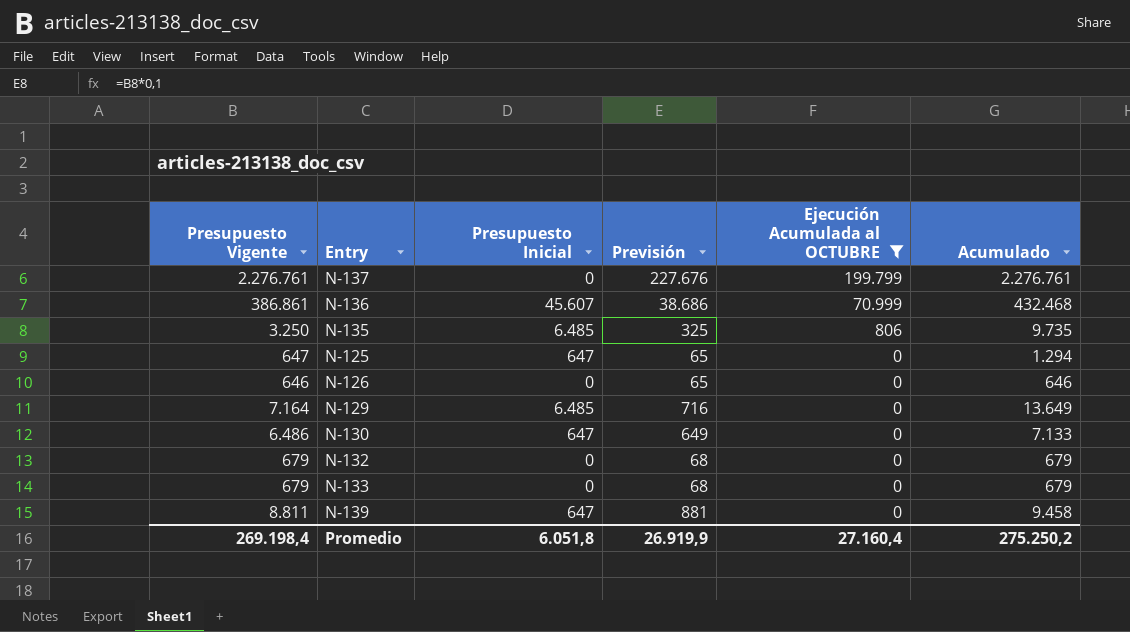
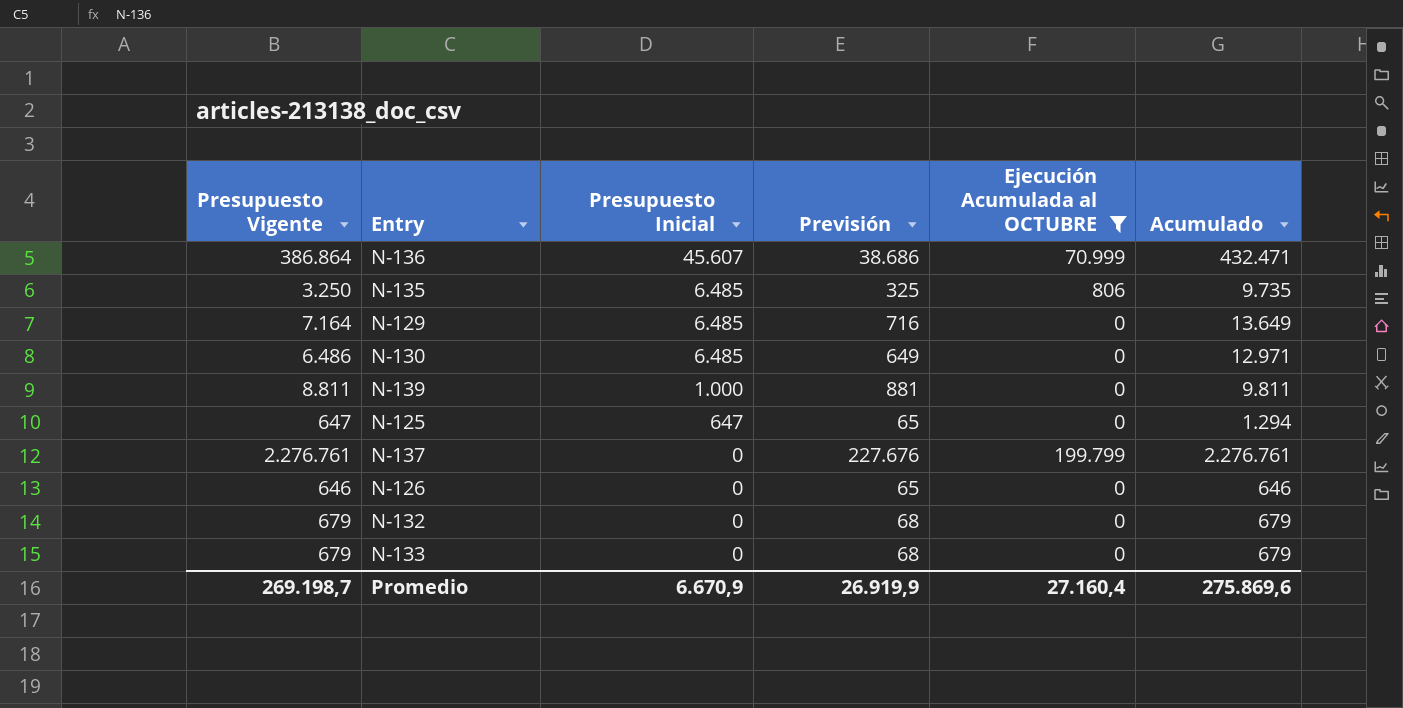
row order: Ejecución Acumulada al OCTUBRE descending -> Presupuesto Inicial descending
N-136 | Presupuesto Vigente: 386.861 -> 386.864
N-136 | Acumulado: 432.468 -> 432.471
N-130 | Presupuesto Inicial: 647 -> 6.485
N-130 | Acumulado: 7.133 -> 12.971
N-139 | Presupuesto Inicial: 647 -> 1.000
N-139 | Acumulado: 9.458 -> 9.811
Promedio | Presupuesto Vigente: 269.198,4 -> 269.198,7
Promedio | Presupuesto Inicial: 6.051,8 -> 6.670,9
Promedio | Acumulado: 275.250,2 -> 275.869,6

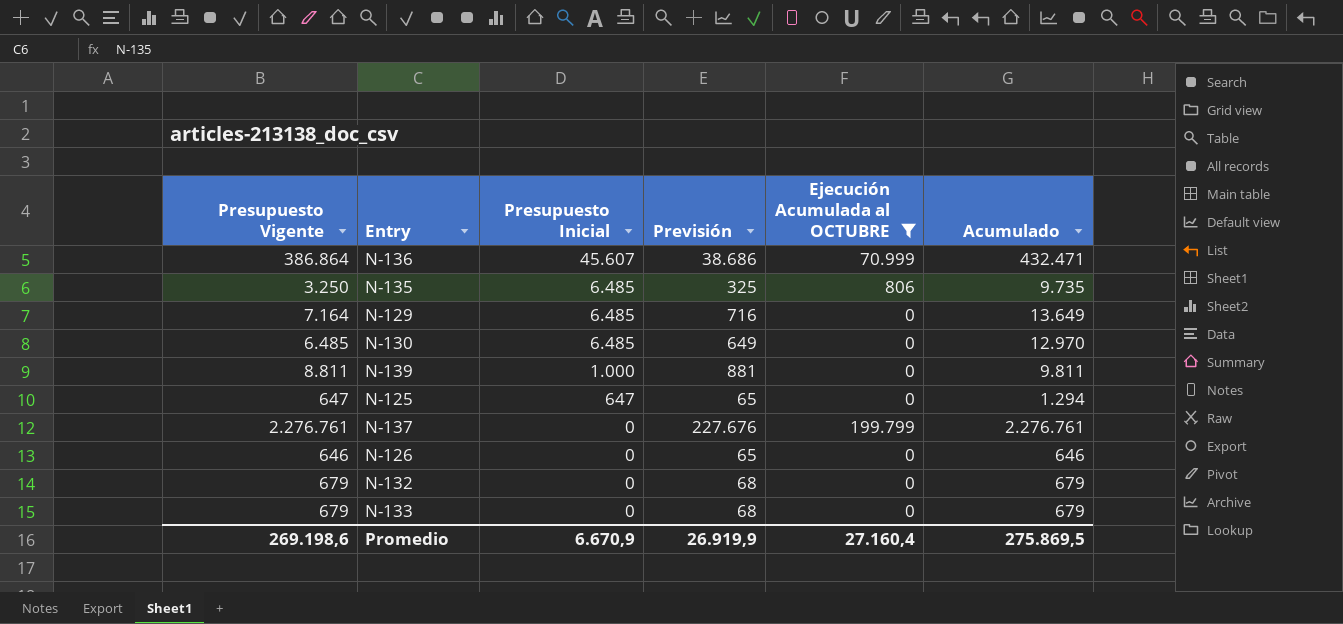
N-130 | Presupuesto Vigente: 6.486 -> 6.485
N-130 | Acumulado: 12.971 -> 12.970
Promedio | Presupuesto Vigente: 269.198,7 -> 269.198,6
Promedio | Acumulado: 275.869,6 -> 275.869,5

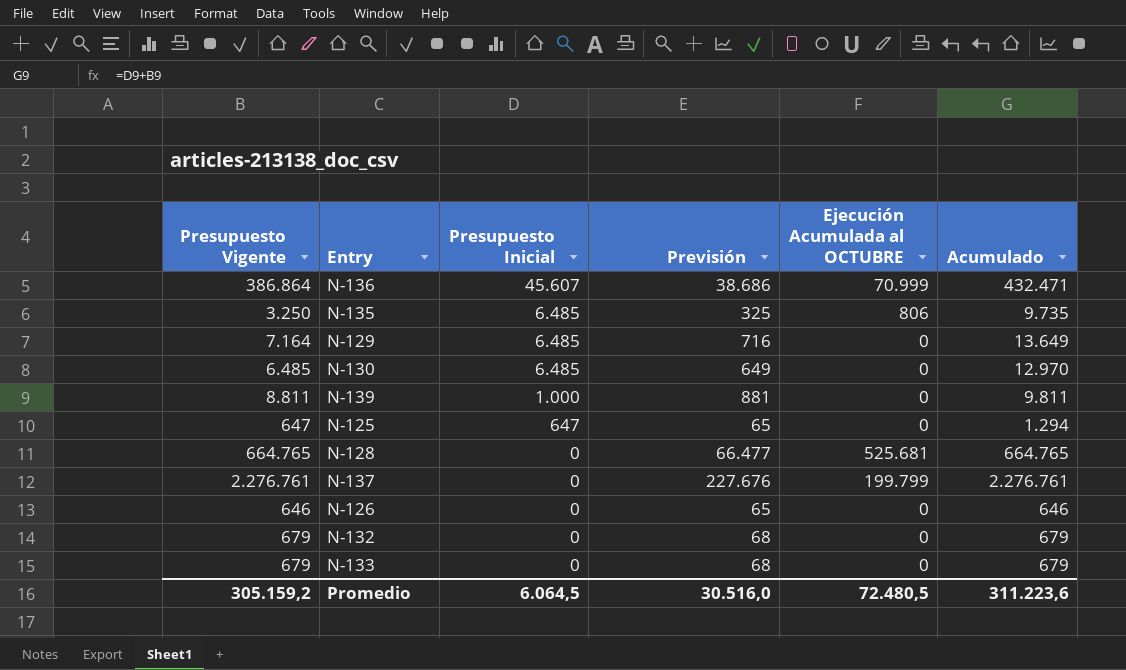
filter: Ejecución Acumulada al OCTUBRE != 525.681 -> none
Promedio | Presupuesto Vigente: 269.198,6 -> 305.159,2
Promedio | Presupuesto Inicial: 6.670,9 -> 6.064,5
Promedio | Previsión: 26.919,9 -> 30.516,0
Promedio | Ejecución Acumulada al OCTUBRE: 27.160,4 -> 72.480,5
Promedio | Acumulado: 275.869,5 -> 311.223,6

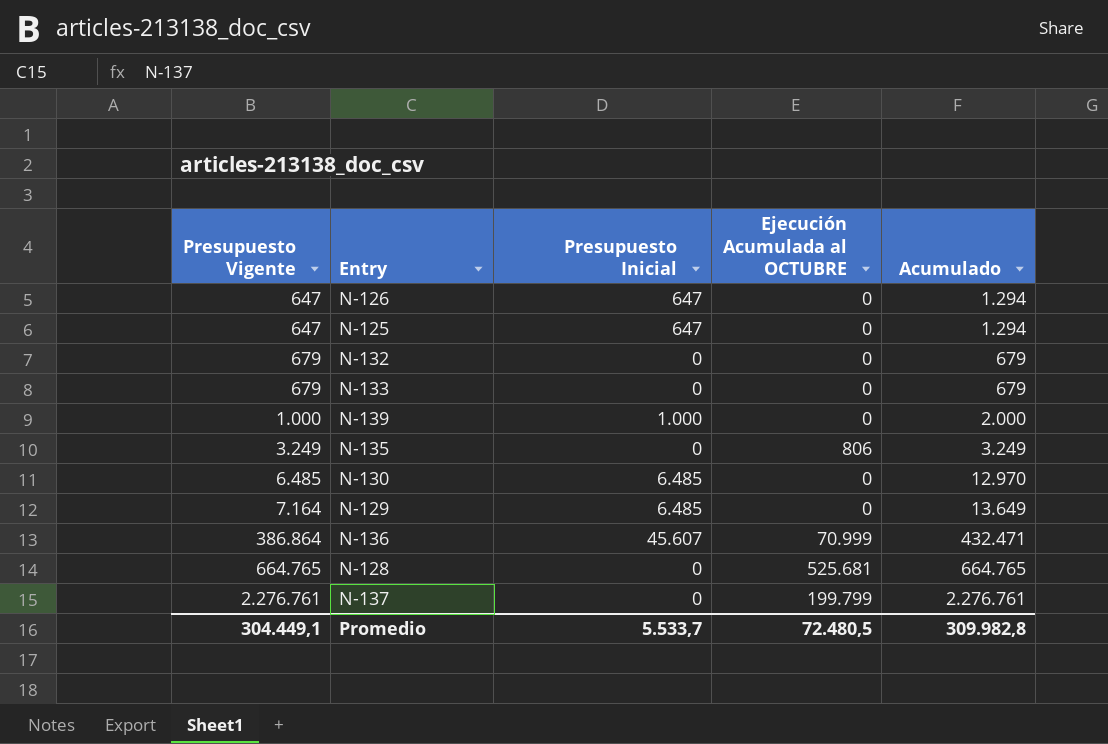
row order: Presupuesto Inicial descending -> Presupuesto Vigente ascending
column Previsión | formula: [Presupuesto Vigente] * 0,1 -> none
N-126 | Presupuesto Vigente: 646 -> 647
N-126 | Presupuesto Inicial: 0 -> 647
N-126 | Acumulado: 646 -> 1.294
N-139 | Presupuesto Vigente: 8.811 -> 1.000
N-139 | Acumulado: 9.811 -> 2.000
N-135 | Presupuesto Vigente: 3.250 -> 3.249
N-135 | Presupuesto Inicial: 6.485 -> 0
N-135 | Acumulado: 9.735 -> 3.249
Promedio | Presupuesto Vigente: 305.159,2 -> 304.449,1
Promedio | Presupuesto Inicial: 6.064,5 -> 5.533,7
Promedio | Acumulado: 311.223,6 -> 309.982,8

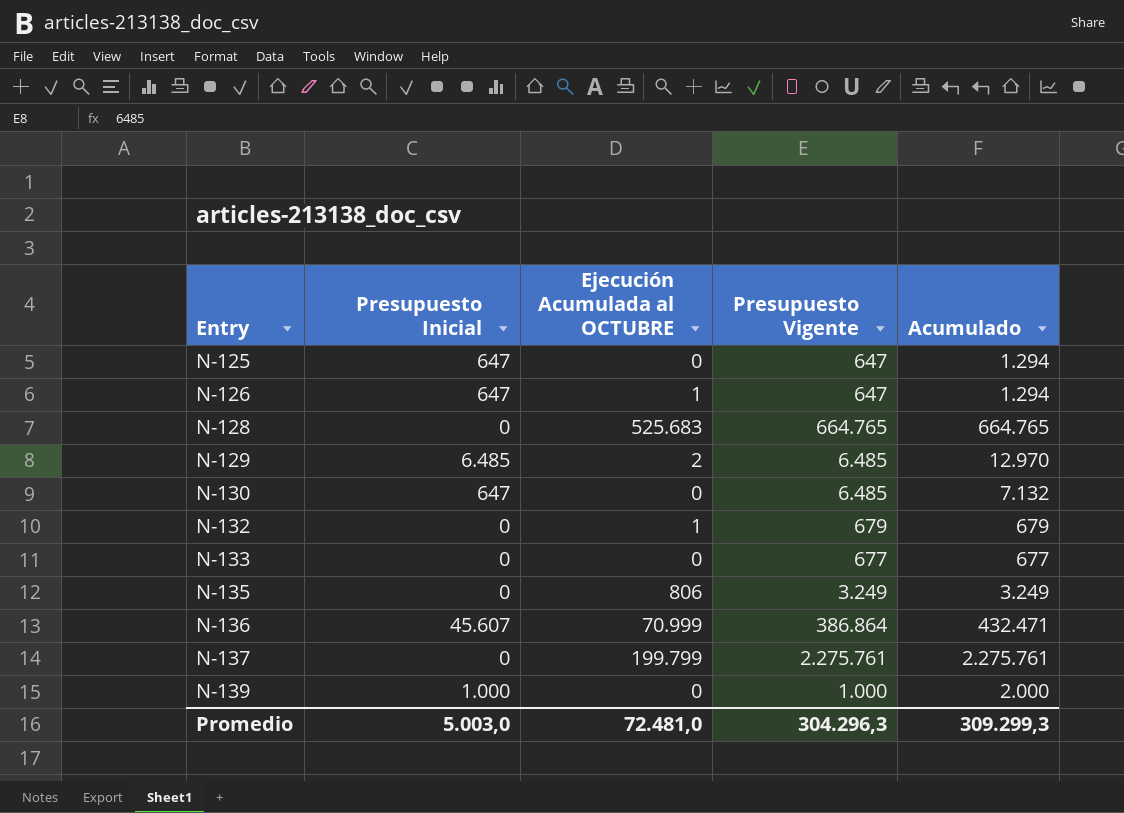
row order: Presupuesto Vigente ascending -> Entry ascending
column Presupuesto Vigente | position: 1 -> 4
N-126 | Ejecución Acumulada al OCTUBRE: 0 -> 1
N-128 | Ejecución Acumulada al OCTUBRE: 525.681 -> 525.683
N-129 | Ejecución Acumulada al OCTUBRE: 0 -> 2
N-129 | Presupuesto Vigente: 7.164 -> 6.485
N-129 | Acumulado: 13.649 -> 12.970
N-130 | Presupuesto Inicial: 6.485 -> 647
N-130 | Acumulado: 12.970 -> 7.132
N-132 | Ejecución Acumulada al OCTUBRE: 0 -> 1
N-133 | Presupuesto Vigente: 679 -> 677
N-133 | Acumulado: 679 -> 677
N-137 | Presupuesto Vigente: 2.276.761 -> 2.275.761
N-137 | Acumulado: 2.276.761 -> 2.275.761
Promedio | Presupuesto Inicial: 5.533,7 -> 5.003,0
Promedio | Ejecución Acumulada al OCTUBRE: 72.480,5 -> 72.481,0
Promedio | Presupuesto Vigente: 304.449,1 -> 304.296,3
Promedio | Acumulado: 309.982,8 -> 309.299,3

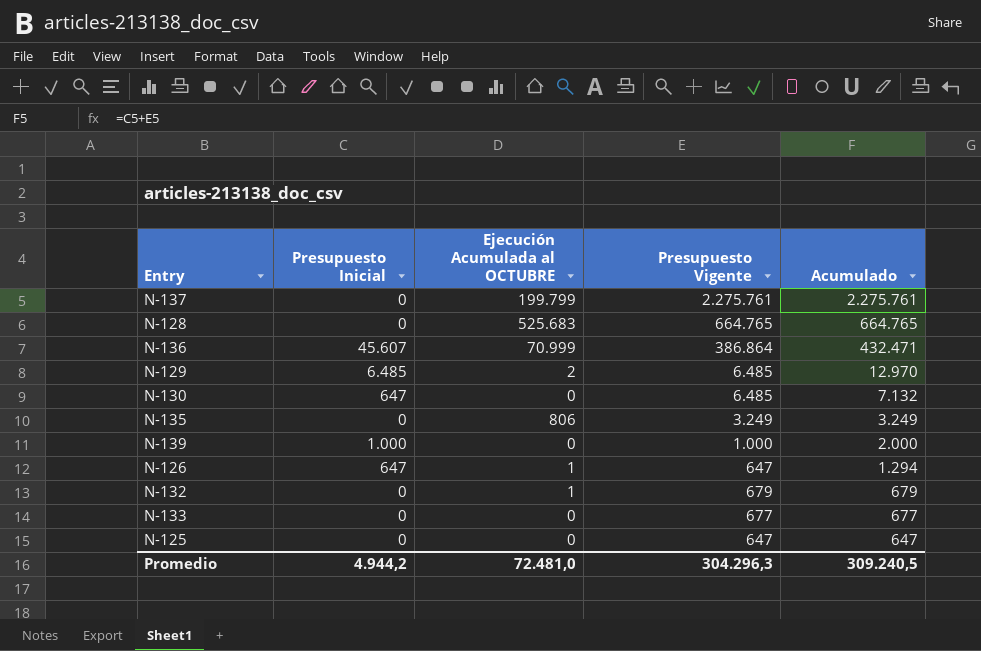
row order: Entry ascending -> Acumulado descending
N-125 | Presupuesto Inicial: 647 -> 0
N-125 | Acumulado: 1.294 -> 647
Promedio | Presupuesto Inicial: 5.003,0 -> 4.944,2
Promedio | Acumulado: 309.299,3 -> 309.240,5

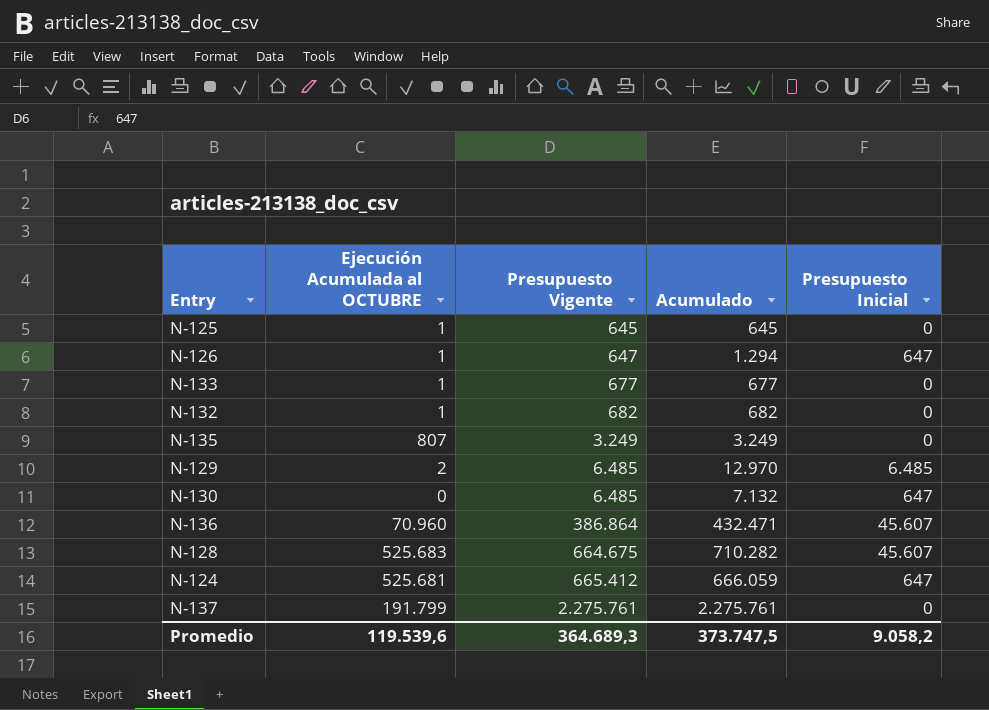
row order: Acumulado descending -> Presupuesto Vigente ascending
column Presupuesto Inicial | position: 2 -> 5
row N-139: 1.000 | 0 | 1.000 | 2.000 -> none
N-125 | Ejecución Acumulada al OCTUBRE: 0 -> 1
N-125 | Presupuesto Vigente: 647 -> 645
N-125 | Acumulado: 647 -> 645
N-133 | Ejecución Acumulada al OCTUBRE: 0 -> 1
N-132 | Presupuesto Vigente: 679 -> 682
N-132 | Acumulado: 679 -> 682
N-135 | Ejecución Acumulada al OCTUBRE: 806 -> 807
N-136 | Ejecución Acumulada al OCTUBRE: 70.999 -> 70.960
N-128 | Presupuesto Vigente: 664.765 -> 664.675
N-128 | Acumulado: 664.765 -> 710.282
N-128 | Presupuesto Inicial: 0 -> 45.607
row N-124: none -> 525.681 | 665.412 | 666.059 | 647
N-137 | Ejecución Acumulada al OCTUBRE: 199.799 -> 191.799
Promedio | Ejecución Acumulada al OCTUBRE: 72.481,0 -> 119.539,6
Promedio | Presupuesto Vigente: 304.296,3 -> 364.689,3
Promedio | Acumulado: 309.240,5 -> 373.747,5
Promedio | Presupuesto Inicial: 4.944,2 -> 9.058,2

